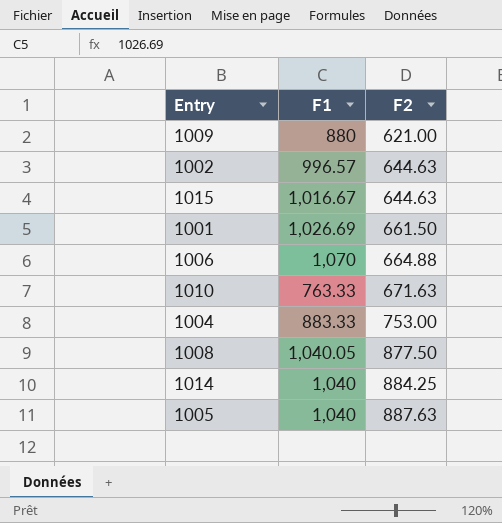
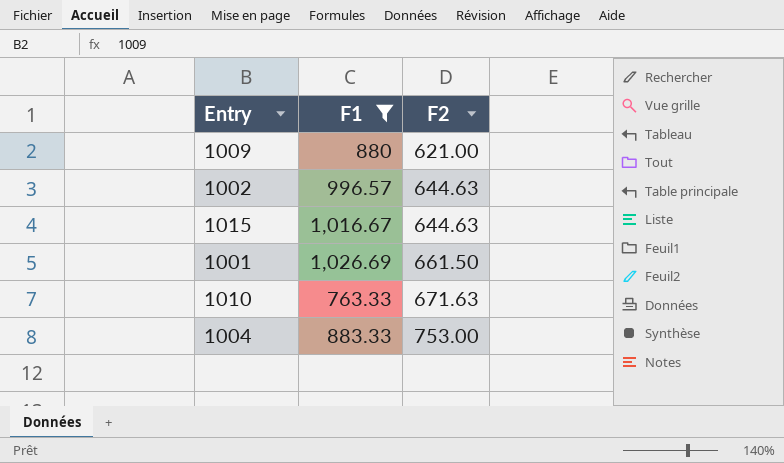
filter: none -> F1 <= 1,026.69

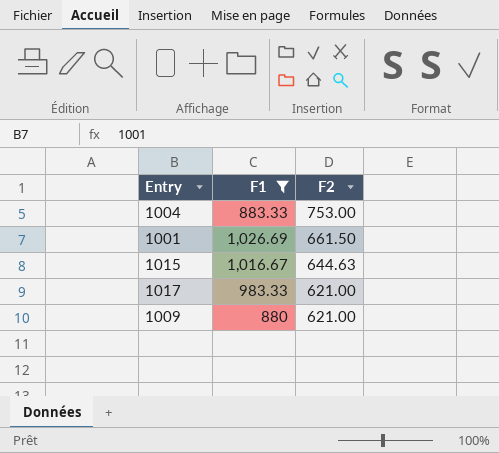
row order: F2 ascending -> F2 descending
row 1002: 996.57 | 644.63 -> none
row 1010: 763.33 | 671.63 -> none
row 1017: none -> 983.33 | 621.00

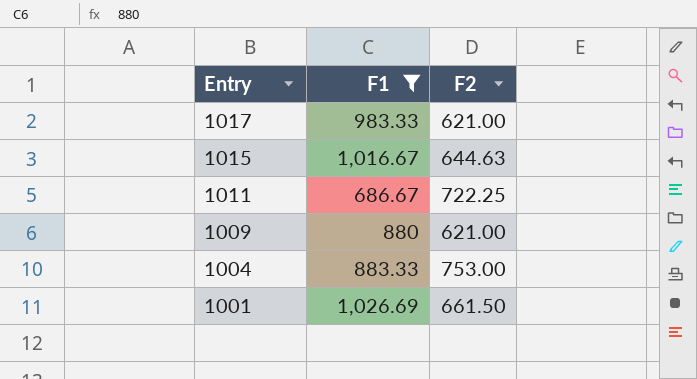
row order: F2 descending -> Entry descending
row 1011: none -> 686.67 | 722.25

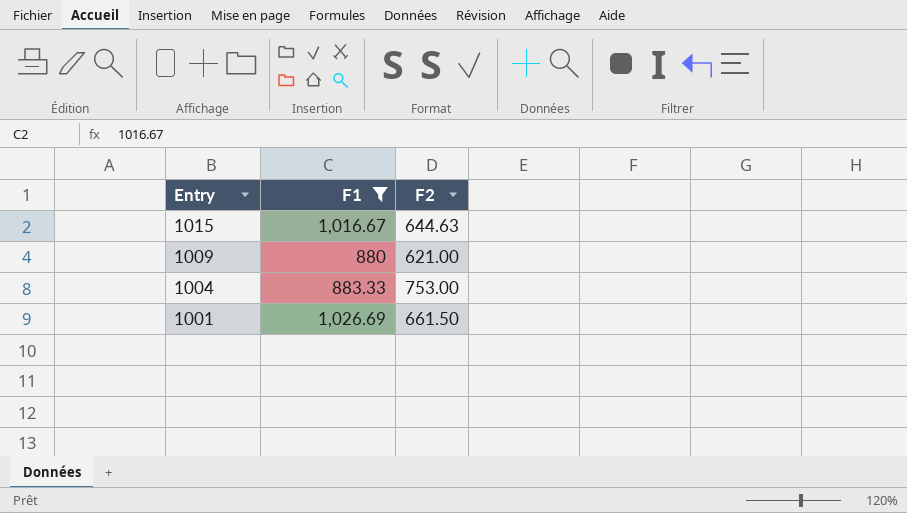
row 1017: 983.33 | 621.00 -> none
row 1011: 686.67 | 722.25 -> none

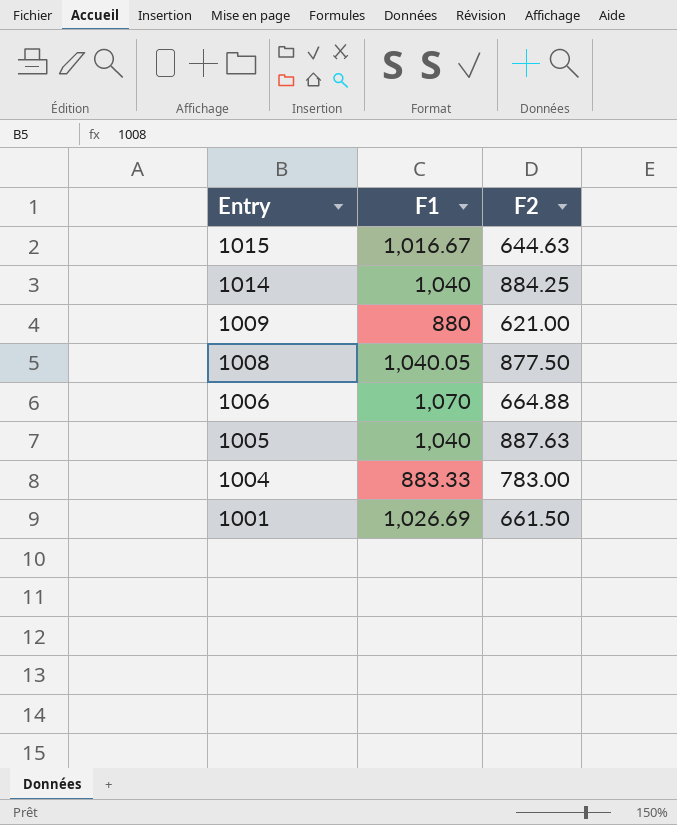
filter: F1 <= 1,026.69 -> none
1004 | F2: 753.00 -> 783.00

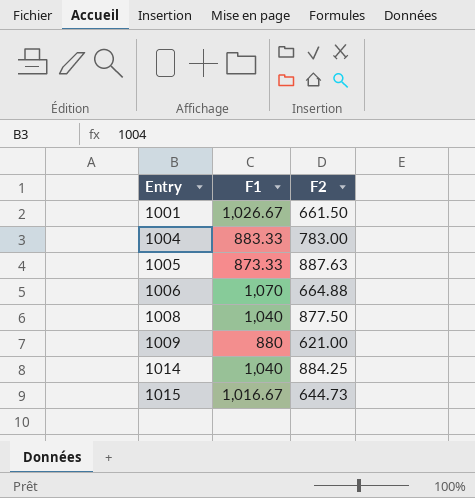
row order: Entry descending -> Entry ascending
1001 | F1: 1,026.69 -> 1,026.67
1005 | F1: 1,040 -> 873.33
1008 | F1: 1,040.05 -> 1,040
1015 | F2: 644.63 -> 644.73

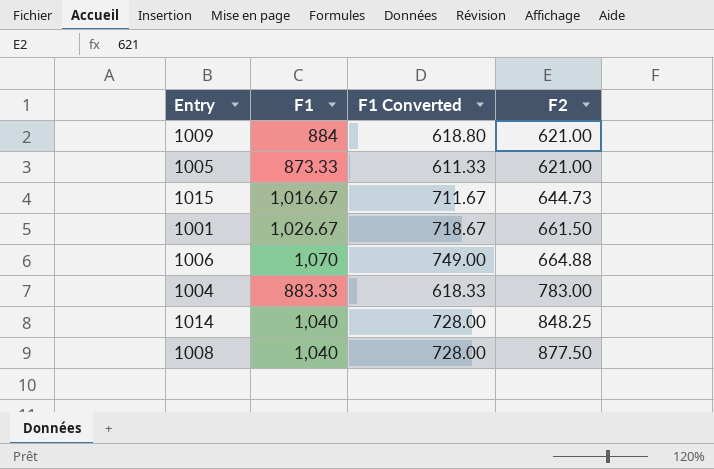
row order: Entry ascending -> F2 ascending
column F1 Converted | formula: none -> [F1] * 0.7
1009 | F1: 880 -> 884
1005 | F2: 887.63 -> 621.00
1014 | F2: 884.25 -> 848.25

